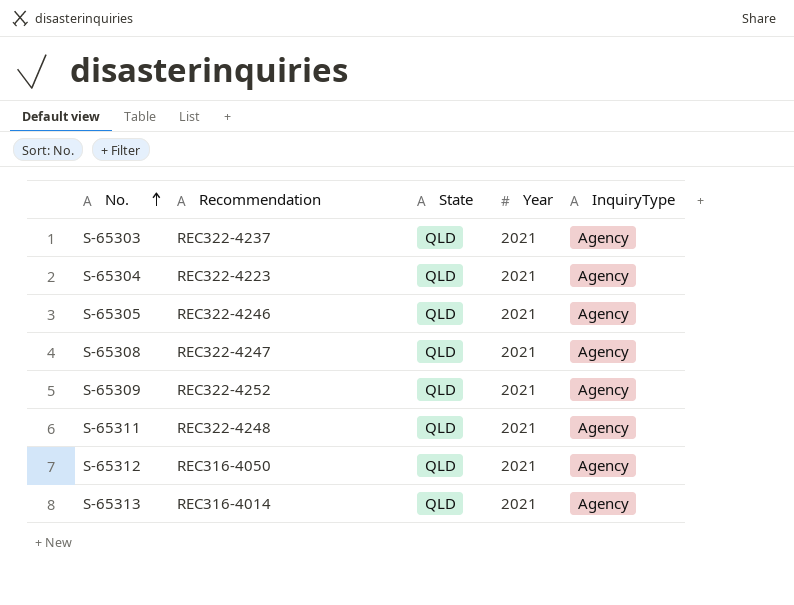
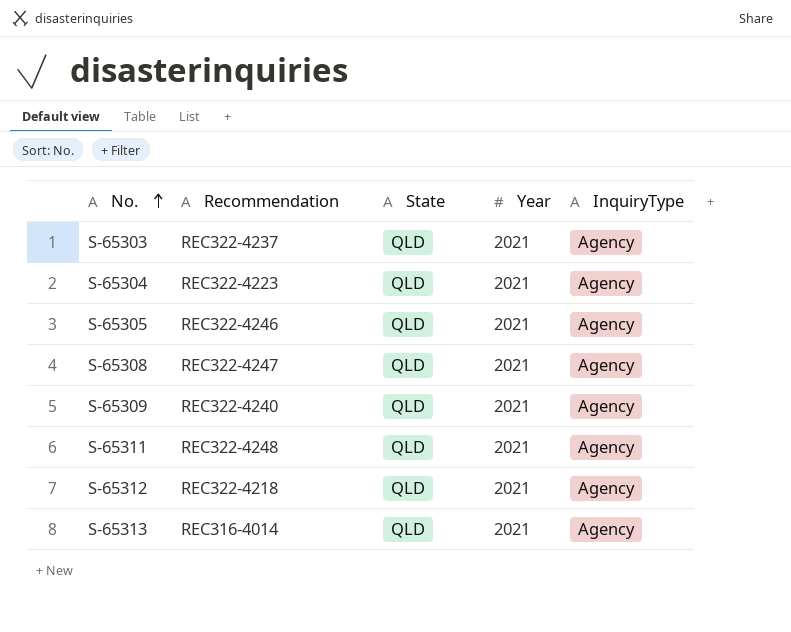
S-65309 | Recommendation: REC322-4252 -> REC322-4240
S-65312 | Recommendation: REC316-4050 -> REC322-4218

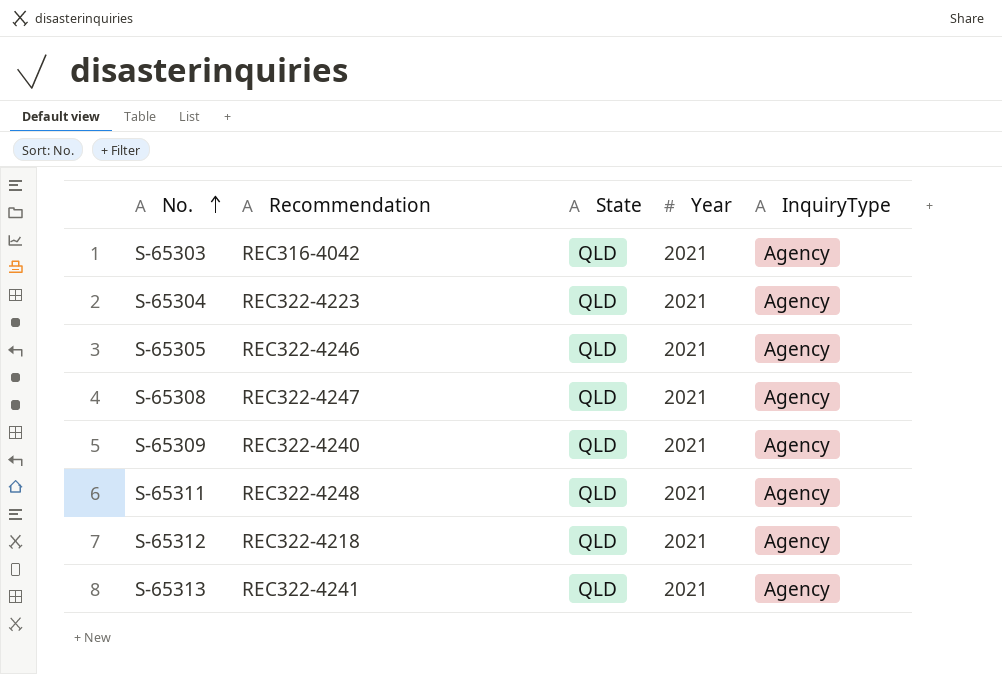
S-65303 | Recommendation: REC322-4237 -> REC316-4042
S-65313 | Recommendation: REC316-4014 -> REC322-4241

